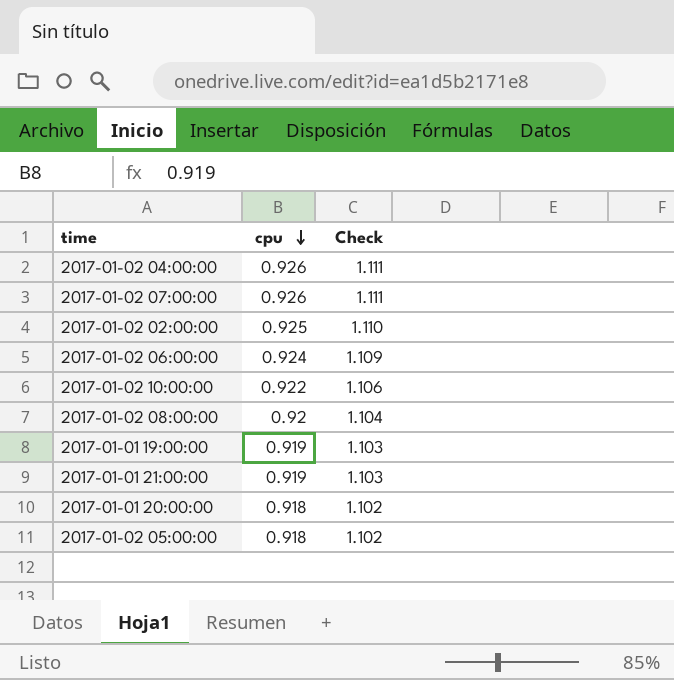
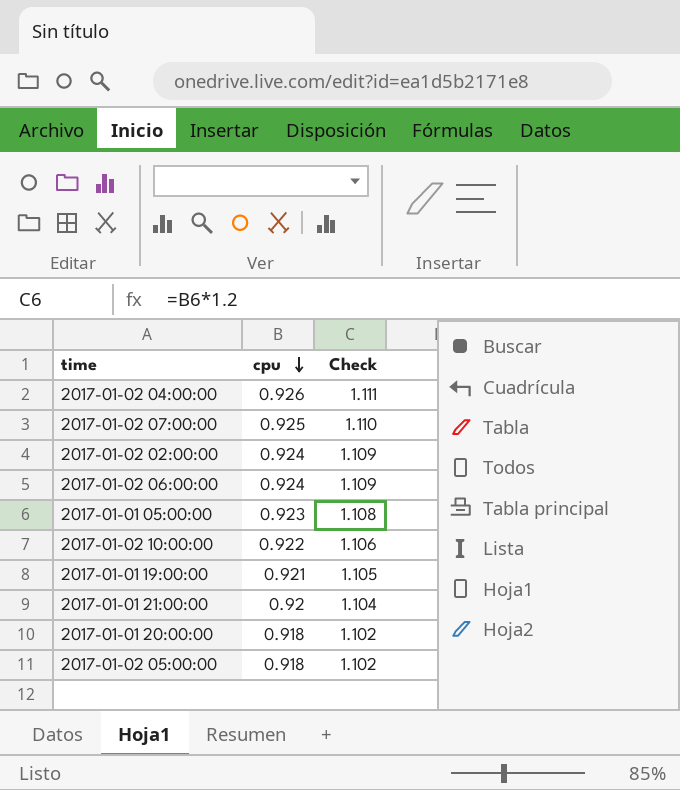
row 2017-01-02 08:00:00: 0.92 | 1.104 -> none
2017-01-02 07:00:00 | cpu: 0.926 -> 0.925
2017-01-02 07:00:00 | Check: 1.111 -> 1.110
2017-01-02 02:00:00 | cpu: 0.925 -> 0.924
2017-01-02 02:00:00 | Check: 1.110 -> 1.109
row 2017-01-01 05:00:00: none -> 0.923 | 1.108
2017-01-01 19:00:00 | cpu: 0.919 -> 0.921
2017-01-01 19:00:00 | Check: 1.103 -> 1.105
2017-01-01 21:00:00 | cpu: 0.919 -> 0.92
2017-01-01 21:00:00 | Check: 1.103 -> 1.104

